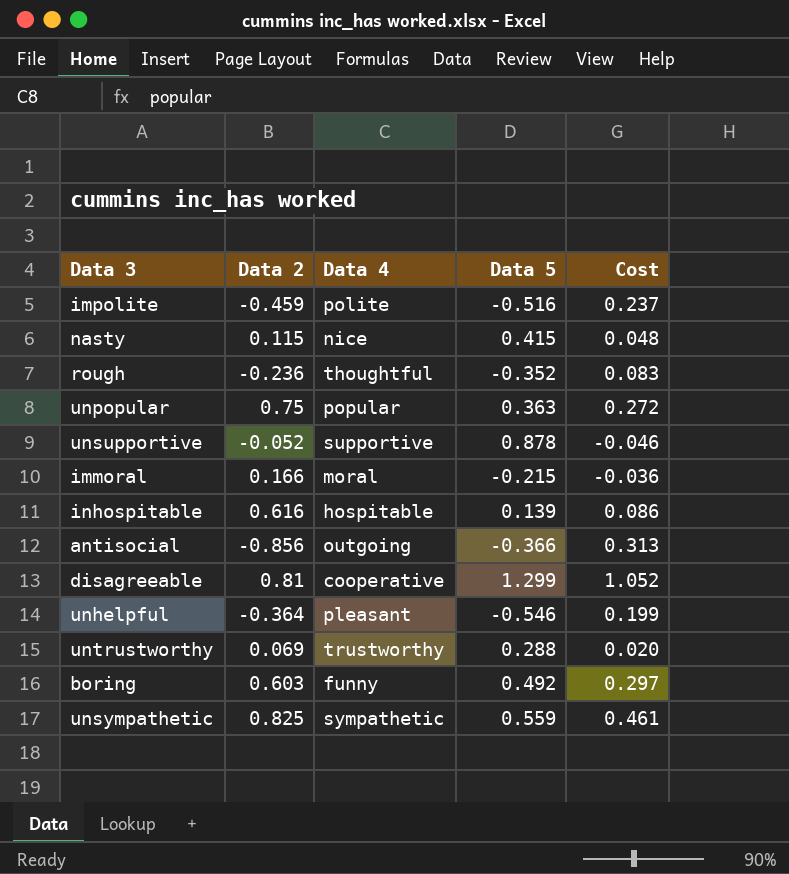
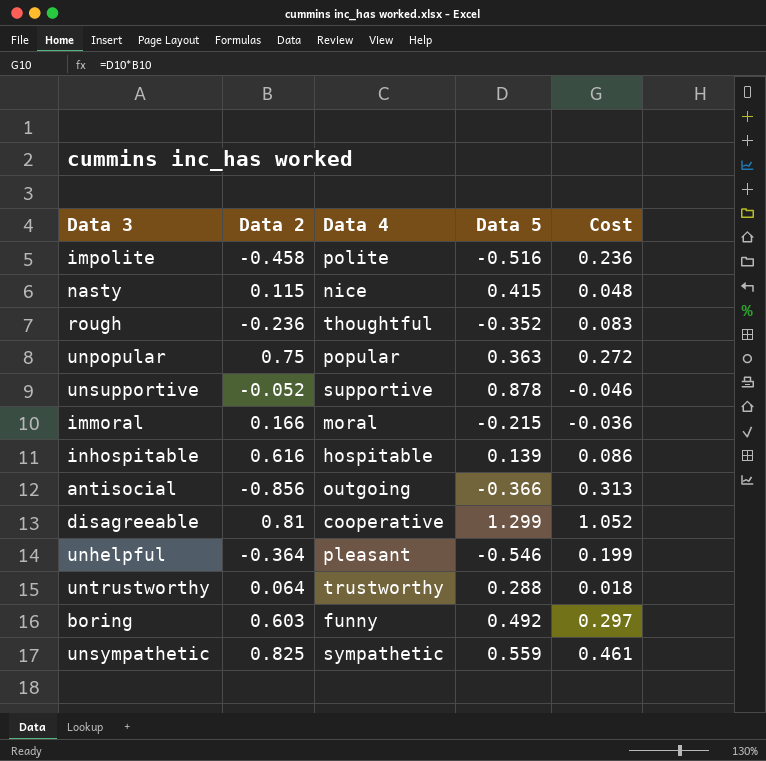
impolite | Data 2: -0.459 -> -0.458
impolite | Cost: 0.237 -> 0.236
untrustworthy | Data 2: 0.069 -> 0.064
untrustworthy | Cost: 0.020 -> 0.018

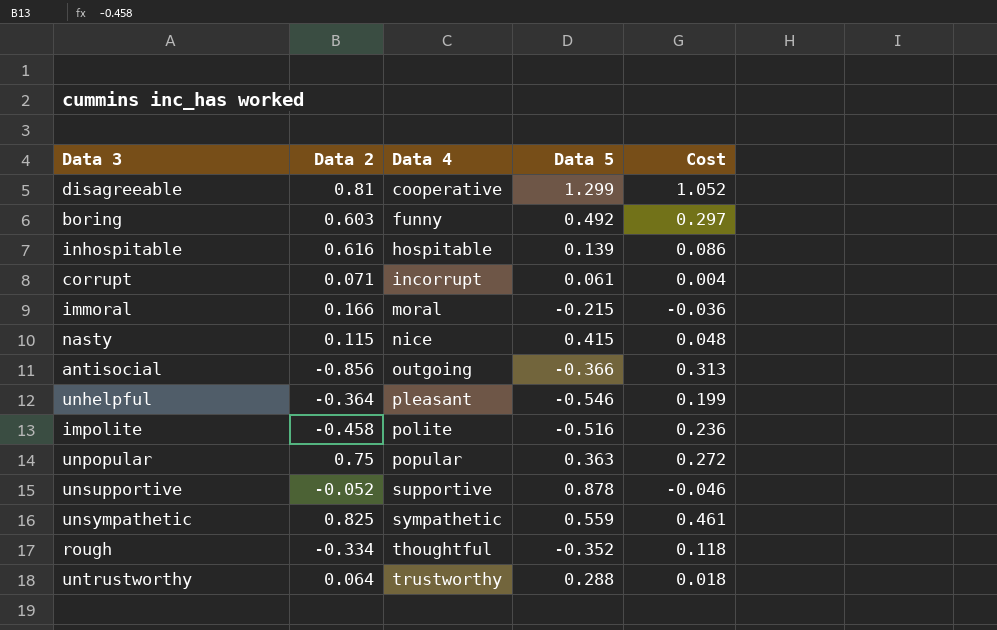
row order: none -> Data 4 ascending
row corrupt: none -> 0.071 | incorrupt | 0.061 | 0.004
rough | Data 2: -0.236 -> -0.334
rough | Cost: 0.083 -> 0.118

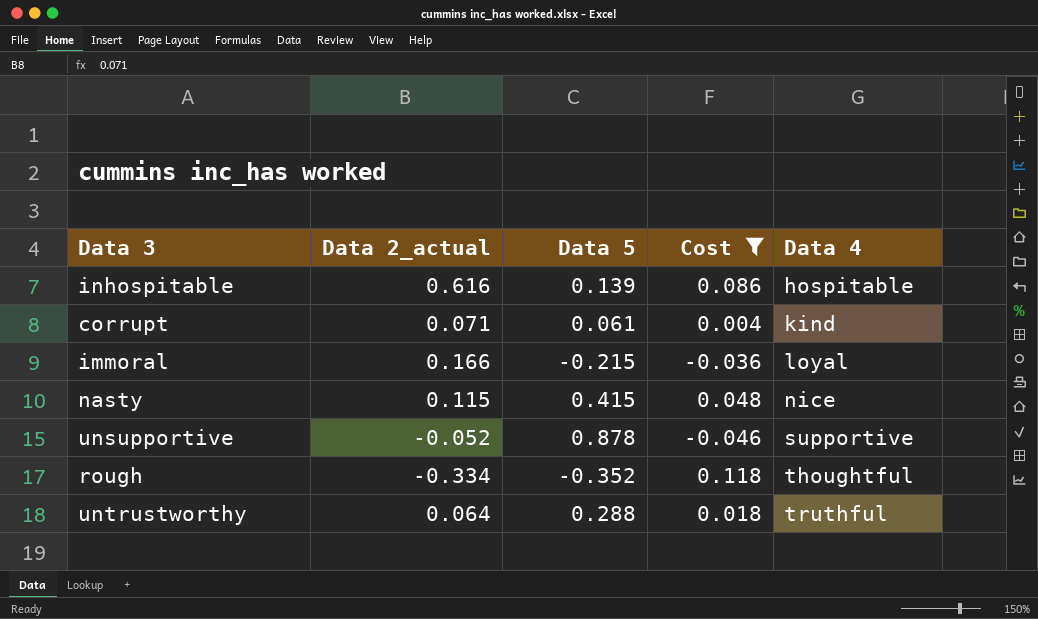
filter: none -> Cost <= 0.118
column name: Data 2 -> Data 2_actual
column Data 4 | position: 3 -> 5
corrupt | Data 4: incorrupt -> kind
immoral | Data 4: moral -> loyal
untrustworthy | Data 4: trustworthy -> truthful

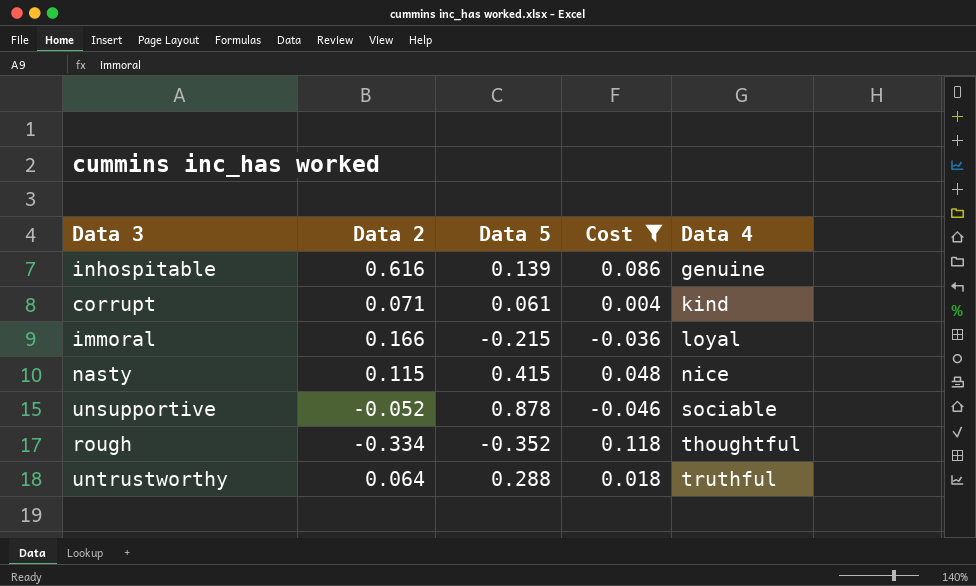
column name: Data 2_actual -> Data 2
inhospitable | Data 4: hospitable -> genuine
unsupportive | Data 4: supportive -> sociable

